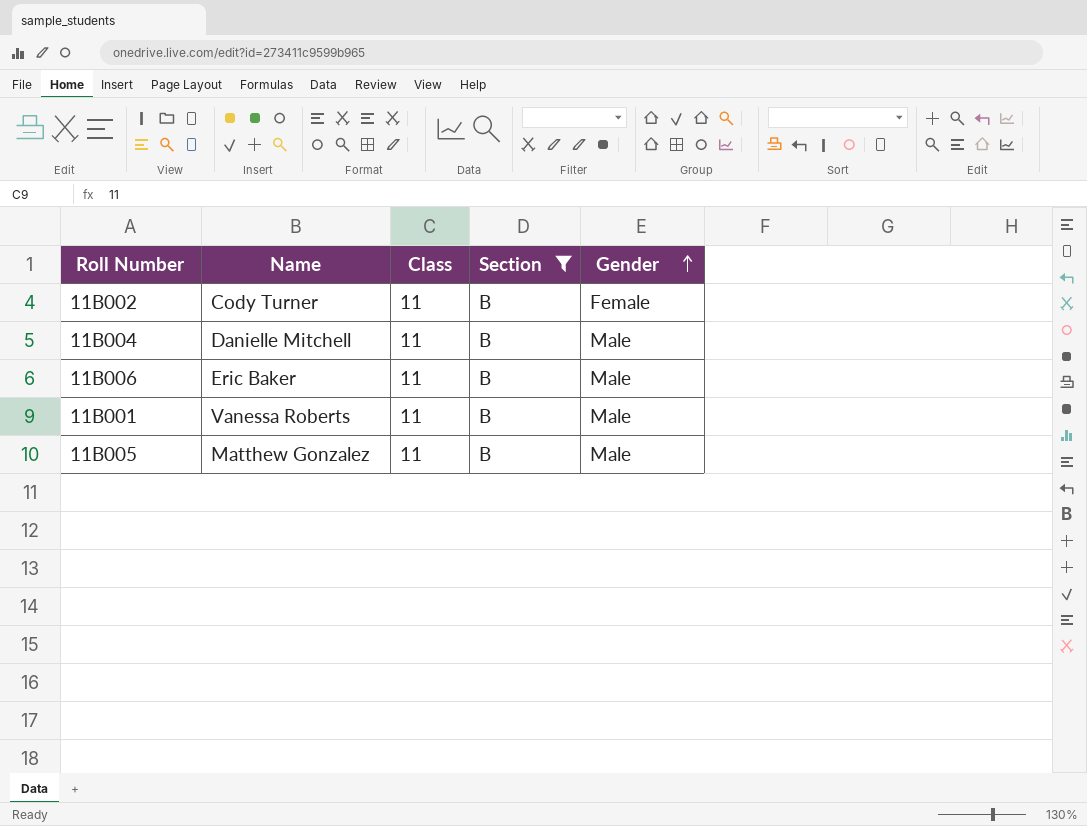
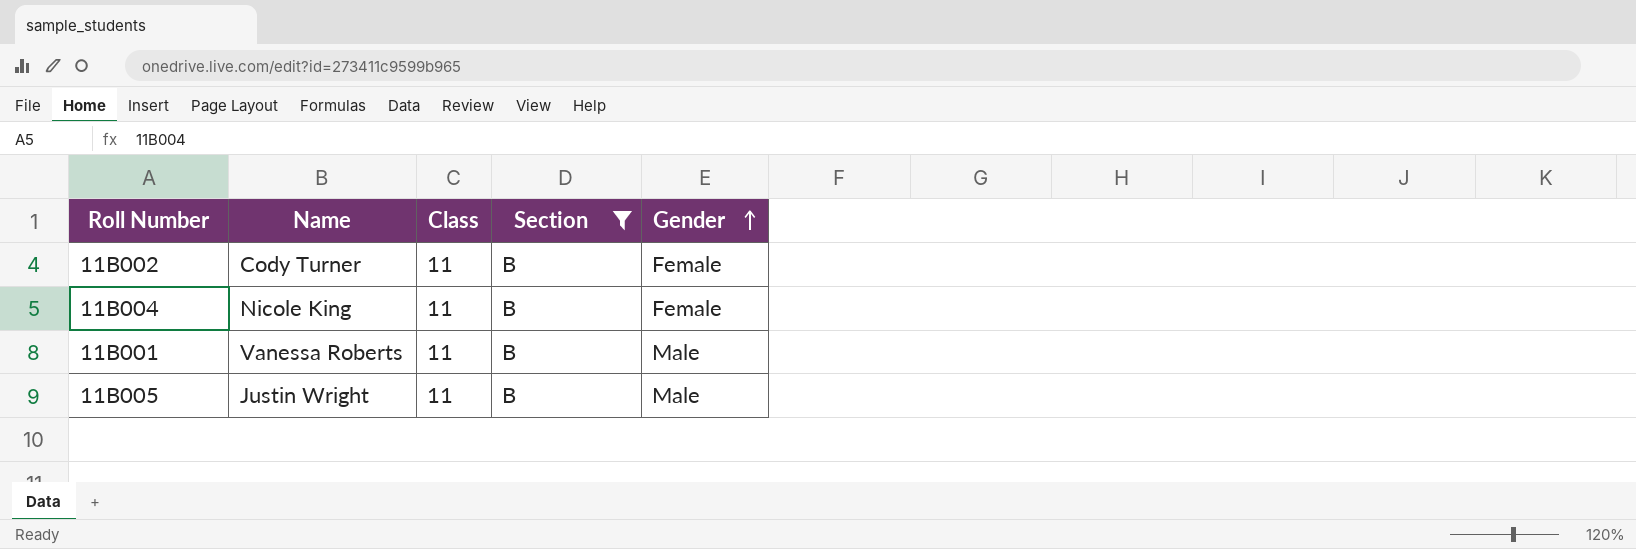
row 11B006: Eric Baker | 11 | B | Male -> none
11B004 | Name: Danielle Mitchell -> Nicole King
11B004 | Gender: Male -> Female
11B005 | Name: Matthew Gonzalez -> Justin Wright

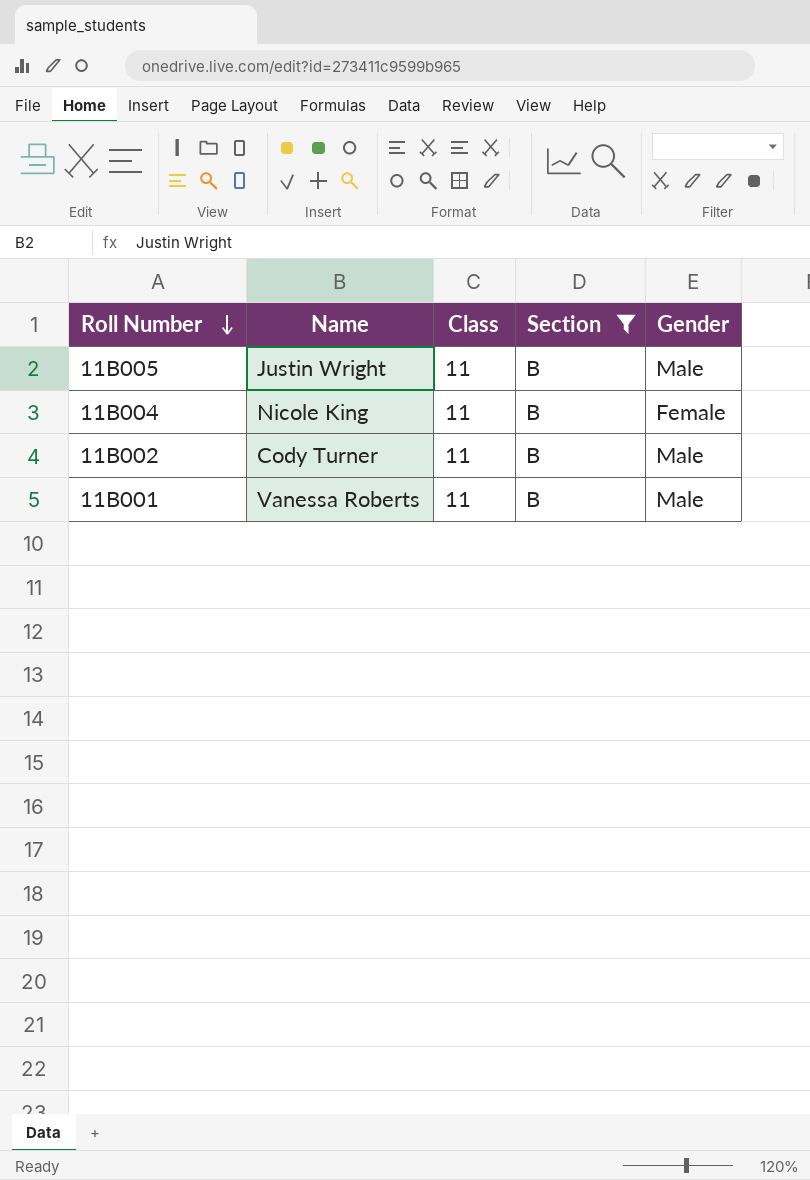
row order: Gender ascending -> Roll Number descending
11B002 | Gender: Female -> Male

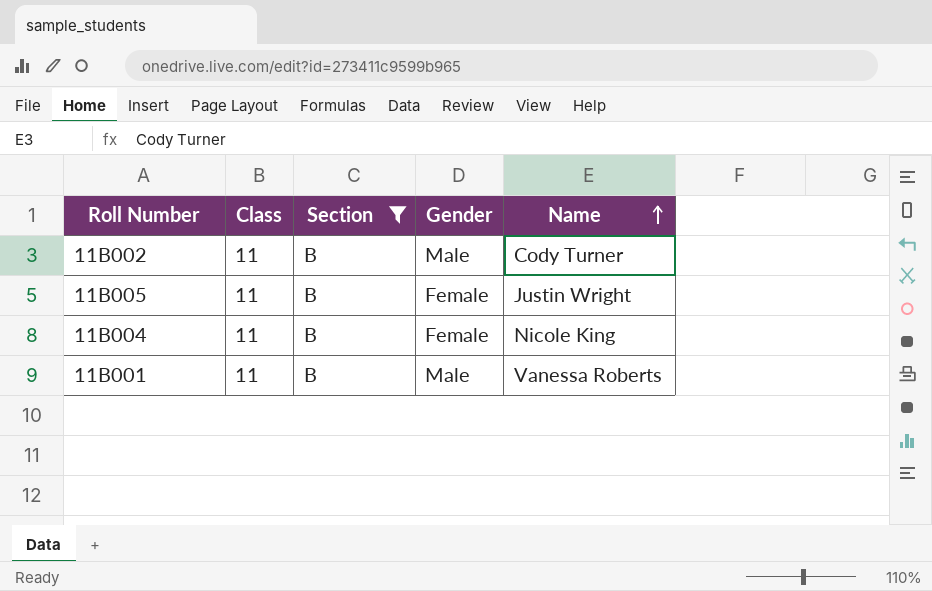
row order: Roll Number descending -> Name ascending
column Name | position: 2 -> 5
11B005 | Gender: Male -> Female

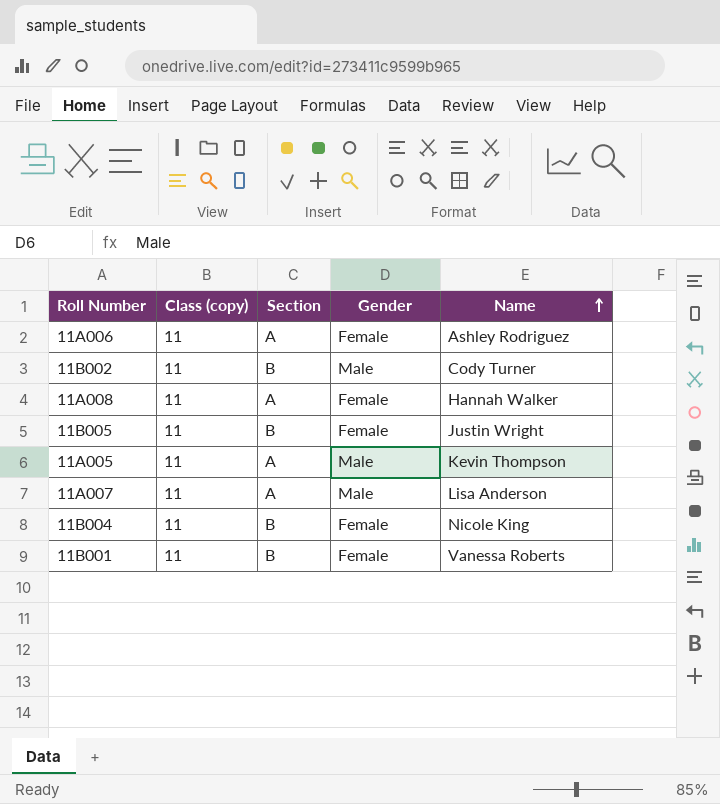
filter: Section = B -> none
column name: Class -> Class (copy)
11B001 | Gender: Male -> Female

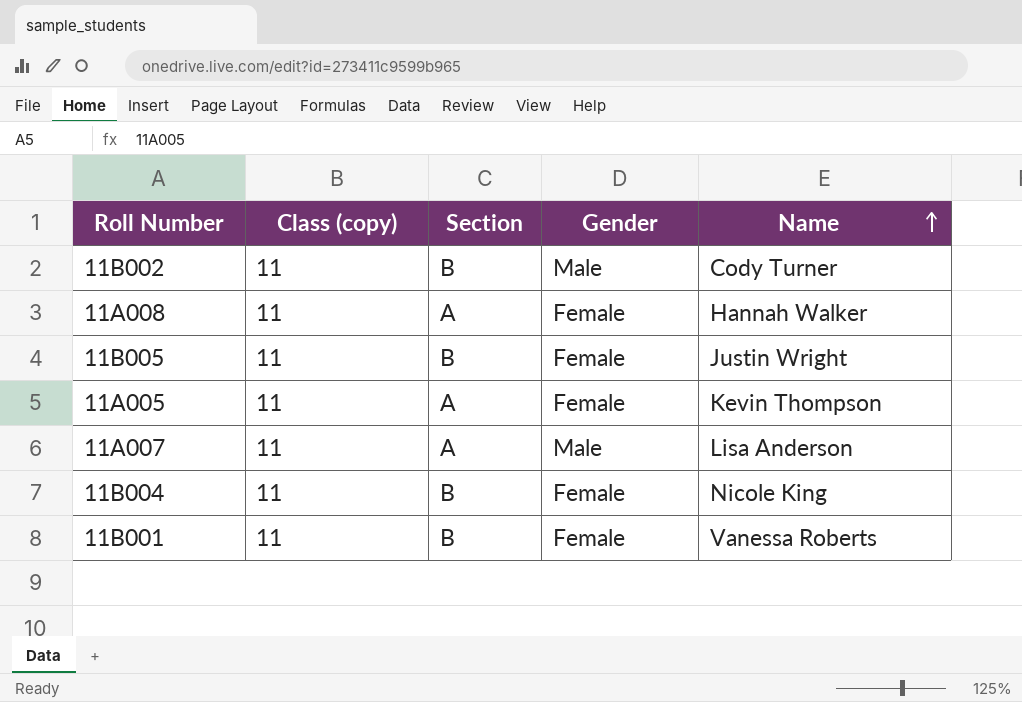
row 11A006: 11 | A | Female | Ashley Rodriguez -> none
11A005 | Gender: Male -> Female

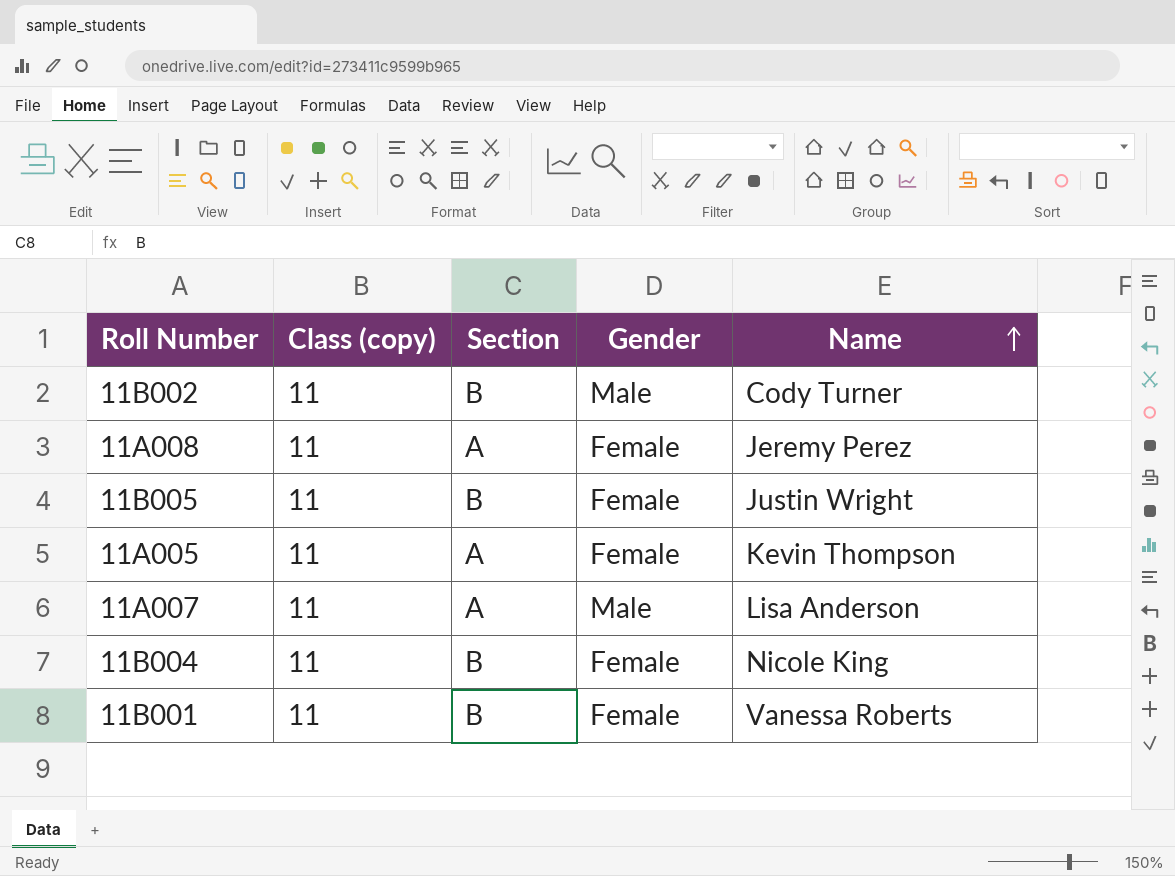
11A008 | Name: Hannah Walker -> Jeremy Perez

